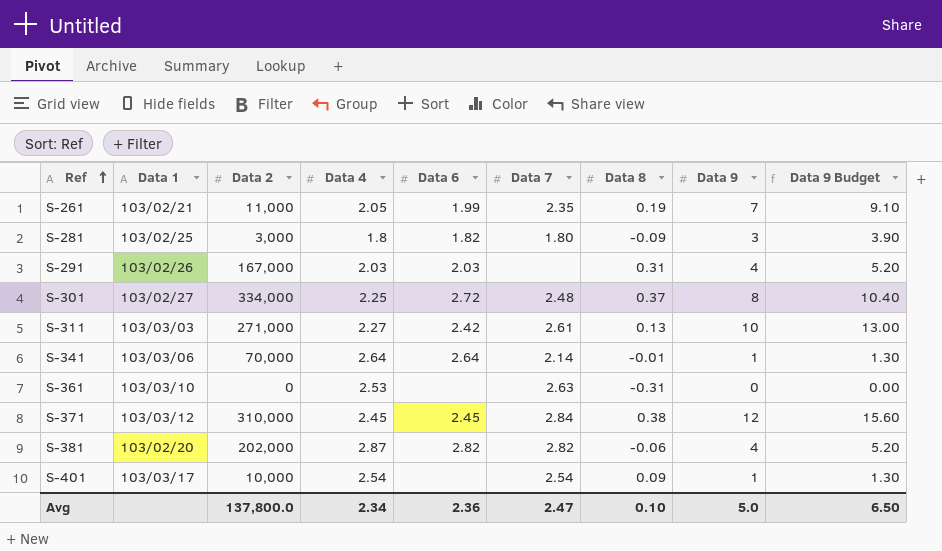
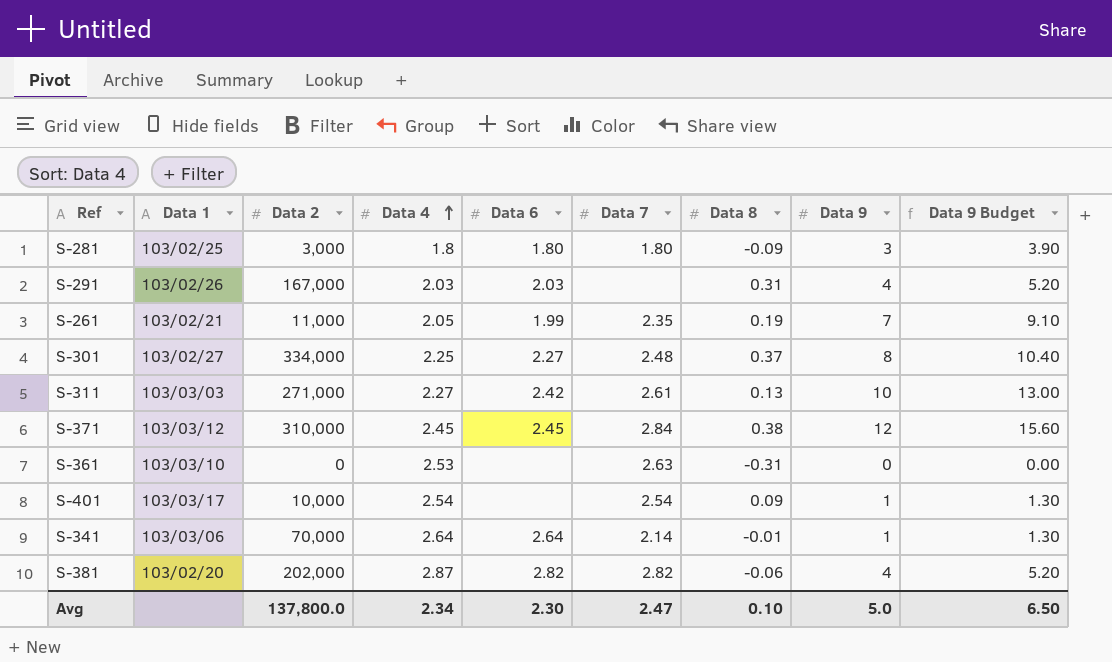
row order: Ref ascending -> Data 4 ascending
S-281 | Data 6: 1.82 -> 1.80
S-301 | Data 6: 2.72 -> 2.27
Avg | Data 6: 2.36 -> 2.30

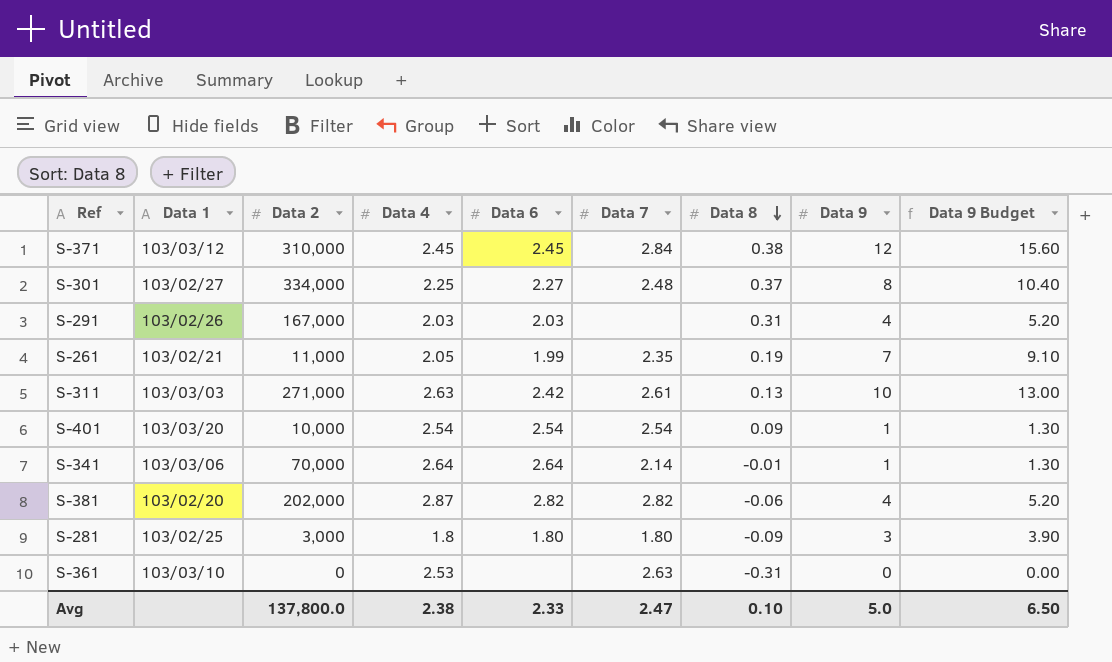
row order: Data 4 ascending -> Data 8 descending
S-311 | Data 4: 2.27 -> 2.63
S-401 | Data 1: 103/03/17 -> 103/03/20
S-401 | Data 6: none -> 2.54
Avg | Data 4: 2.34 -> 2.38
Avg | Data 6: 2.30 -> 2.33

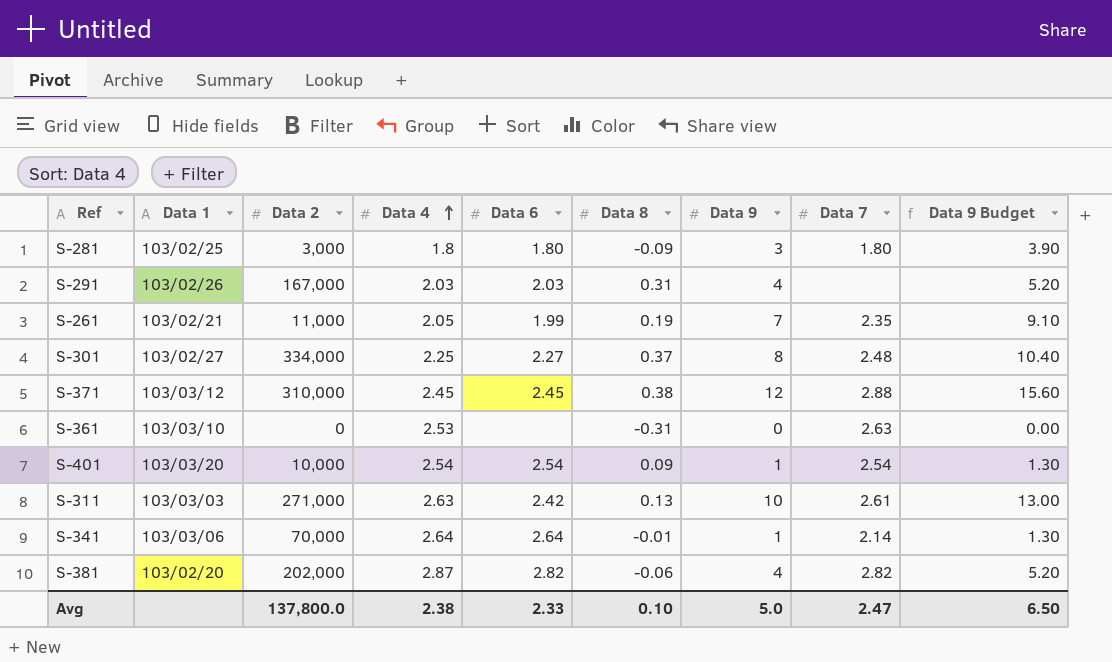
row order: Data 8 descending -> Data 4 ascending
column Data 7 | position: 6 -> 8
S-371 | Data 7: 2.84 -> 2.88

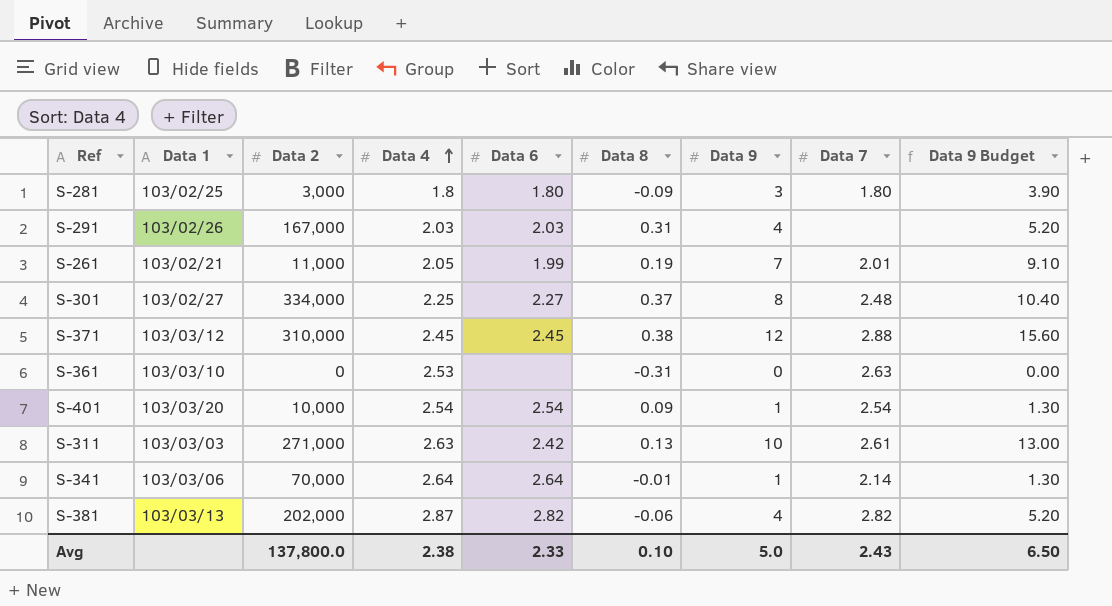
S-261 | Data 7: 2.35 -> 2.01
S-381 | Data 1: 103/02/20 -> 103/03/13
Avg | Data 7: 2.47 -> 2.43

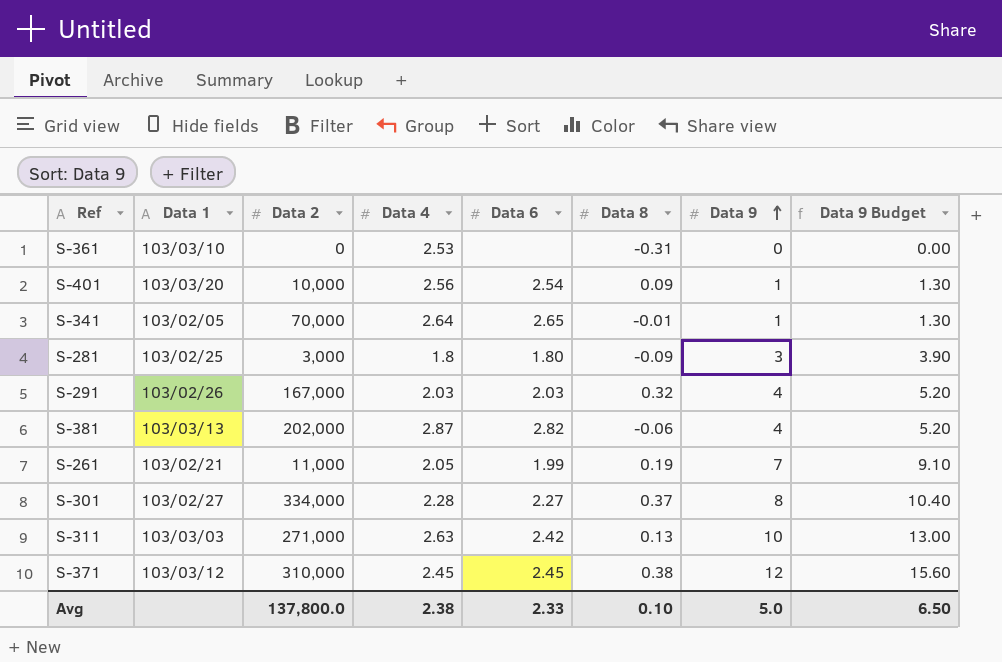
row order: Data 4 ascending -> Data 9 ascending
column Data 7 | position: 8 -> none
S-401 | Data 4: 2.54 -> 2.56
S-341 | Data 1: 103/03/06 -> 103/02/05
S-341 | Data 6: 2.64 -> 2.65
S-291 | Data 8: 0.31 -> 0.32
S-301 | Data 4: 2.25 -> 2.28

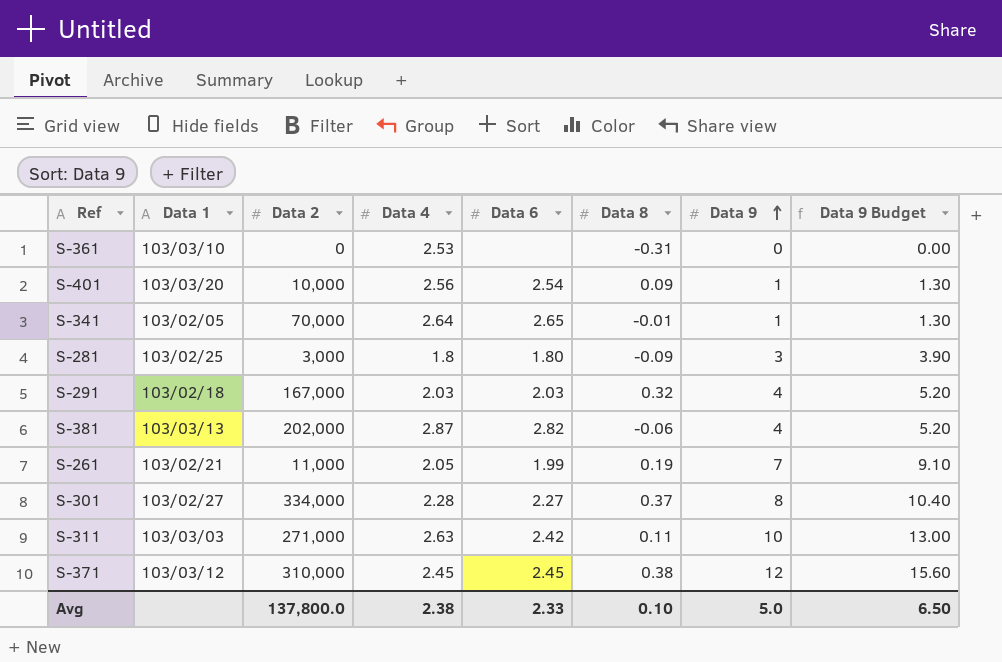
S-291 | Data 1: 103/02/26 -> 103/02/18
S-311 | Data 8: 0.13 -> 0.11

